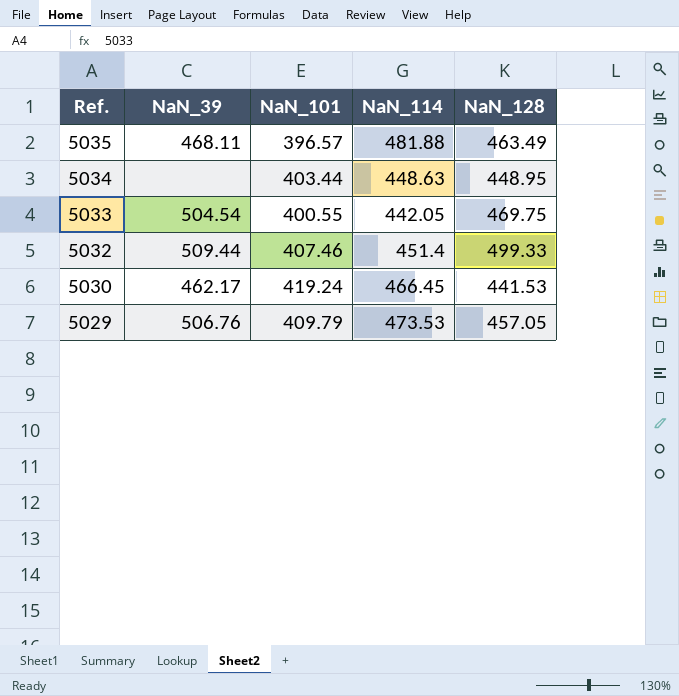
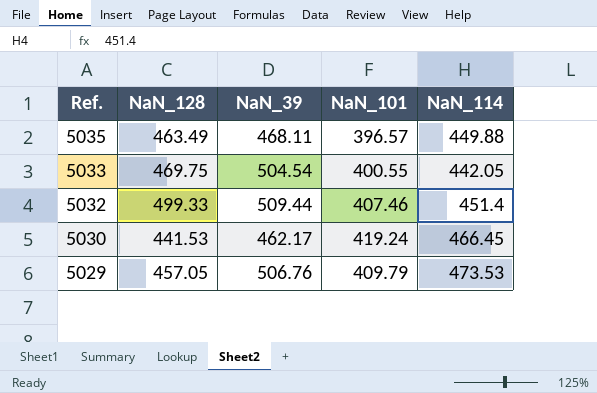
column NaN_128 | position: 5 -> 2
row 5034: none | 403.44 | 448.63 | 448.95 -> none
5035 | NaN_114: 481.88 -> 449.88

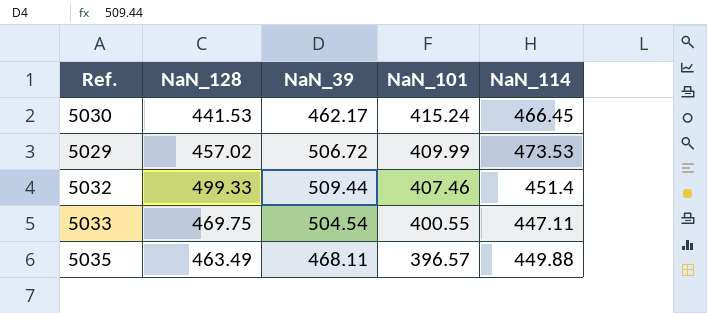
row order: Ref. descending -> NaN_101 descending
5030 | NaN_101: 419.24 -> 415.24
5029 | NaN_128: 457.05 -> 457.02
5029 | NaN_39: 506.76 -> 506.72
5029 | NaN_101: 409.79 -> 409.99
5033 | NaN_114: 442.05 -> 447.11

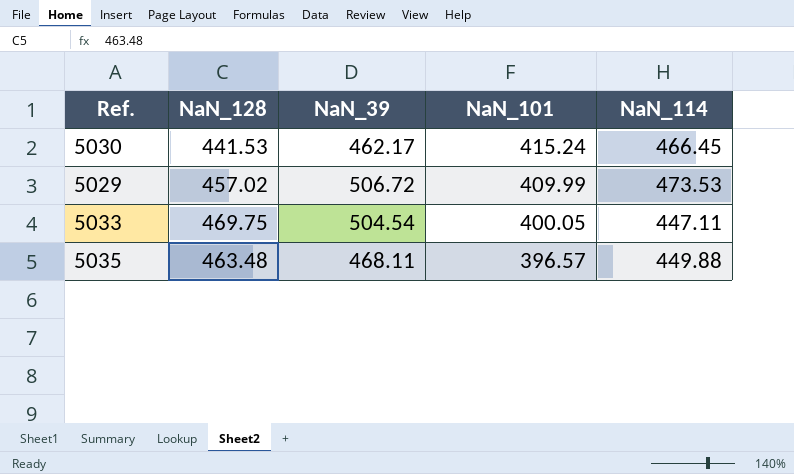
row 5032: 499.33 | 509.44 | 407.46 | 451.4 -> none
5033 | NaN_101: 400.55 -> 400.05
5035 | NaN_128: 463.49 -> 463.48

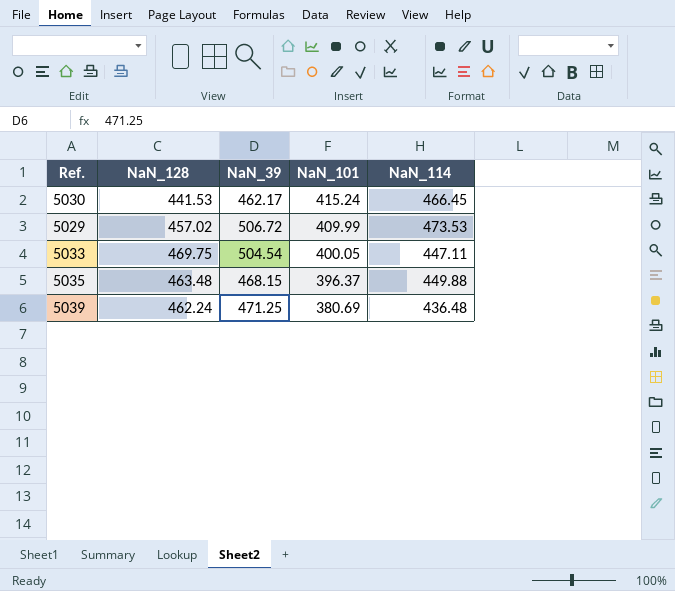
5035 | NaN_39: 468.11 -> 468.15
5035 | NaN_101: 396.57 -> 396.37
row 5039: none -> 462.24 | 471.25 | 380.69 | 436.48

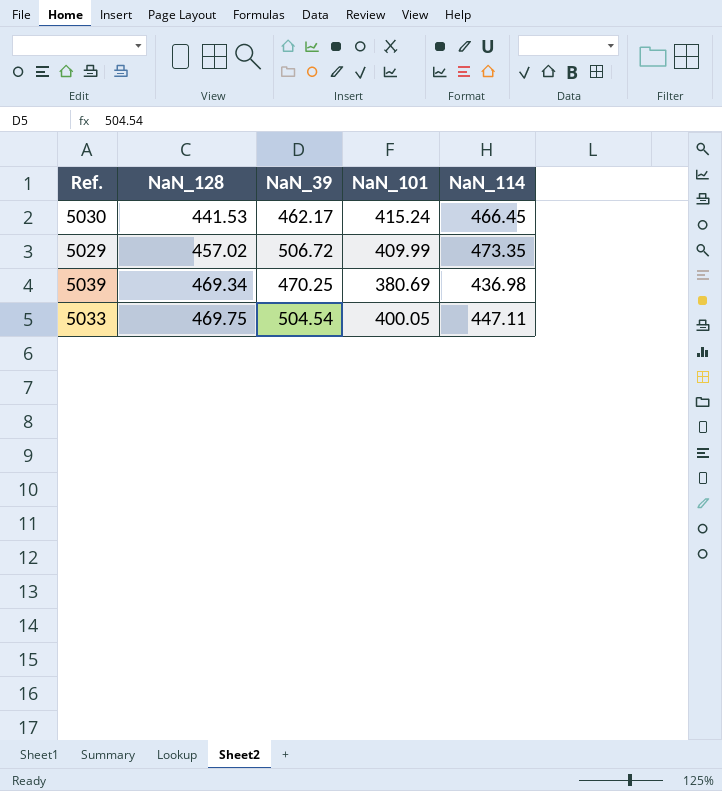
row order: NaN_101 descending -> NaN_128 ascending
row 5035: 463.48 | 468.15 | 396.37 | 449.88 -> none
5029 | NaN_114: 473.53 -> 473.35
5039 | NaN_128: 462.24 -> 469.34
5039 | NaN_39: 471.25 -> 470.25
5039 | NaN_114: 436.48 -> 436.98

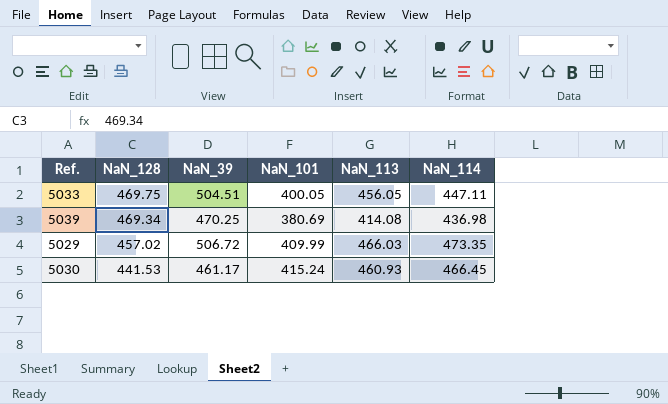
row order: NaN_128 ascending -> NaN_128 descending
column NaN_113 | position: none -> 5
5033 | NaN_39: 504.54 -> 504.51
5030 | NaN_39: 462.17 -> 461.17

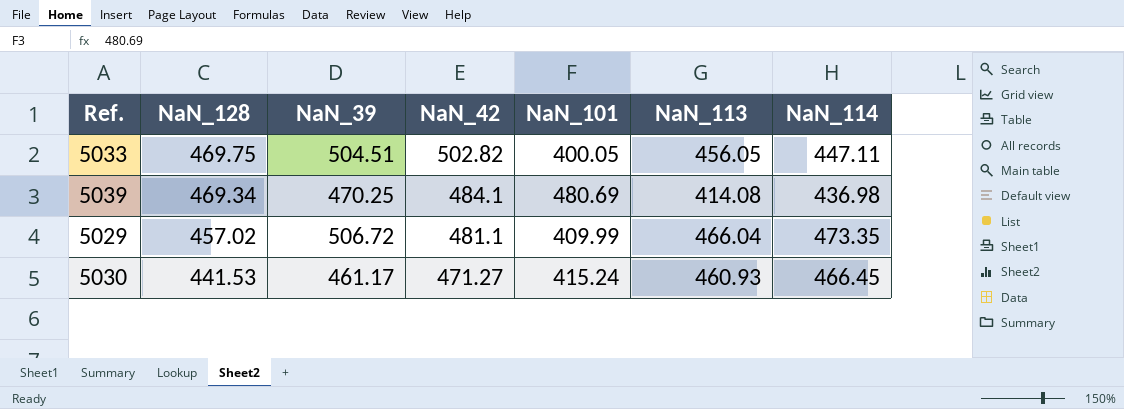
column NaN_42 | position: none -> 4
5039 | NaN_101: 380.69 -> 480.69
5029 | NaN_113: 466.03 -> 466.04

